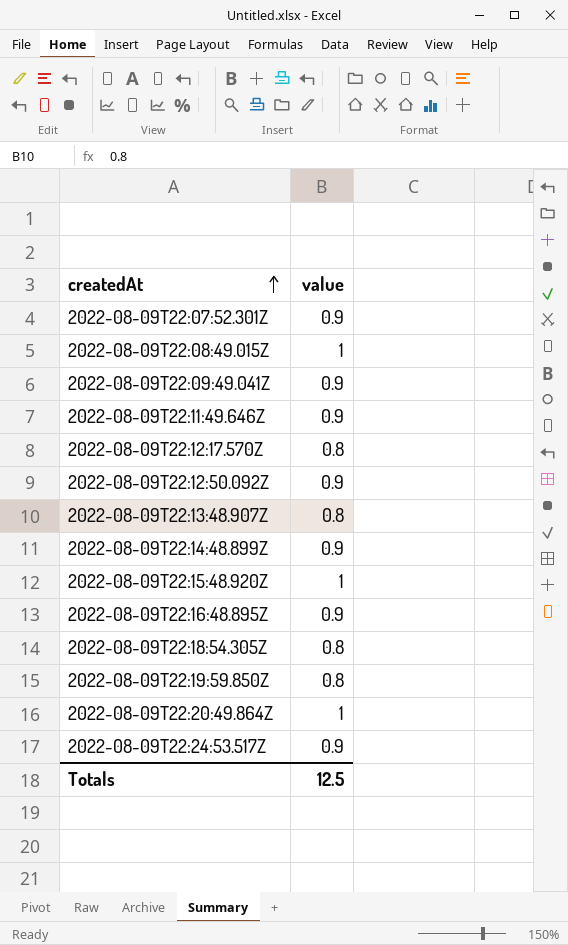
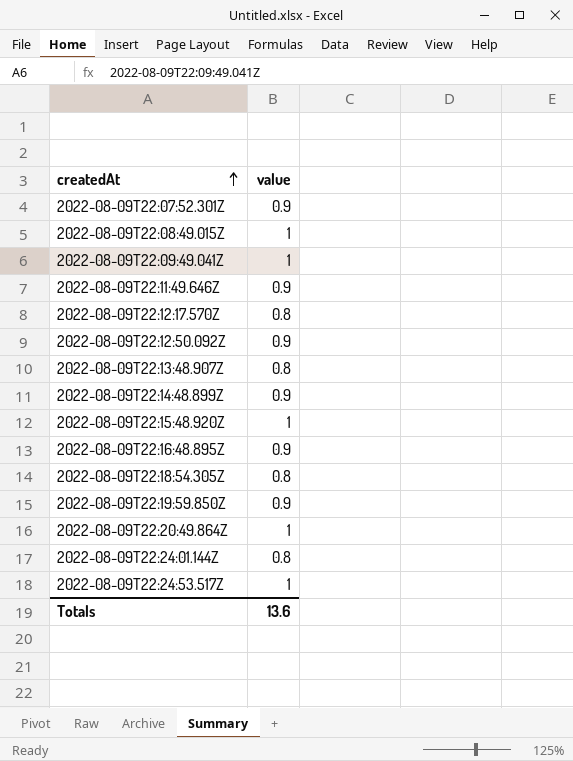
2022-08-09T22:09:49.041Z | value: 0.9 -> 1
2022-08-09T22:19:59.850Z | value: 0.8 -> 0.9
row 2022-08-09T22:24:01.144Z: none -> 0.8
2022-08-09T22:24:53.517Z | value: 0.9 -> 1
Totals | value: 12.5 -> 13.6

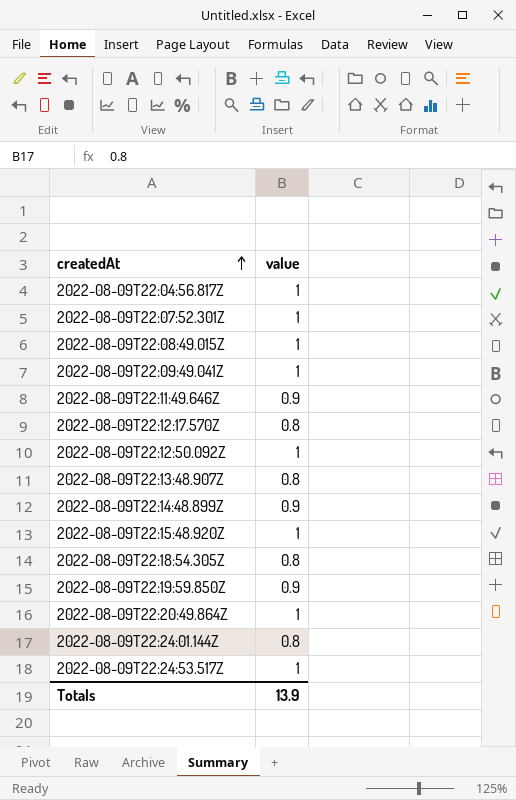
row 2022-08-09T22:16:48.895Z: 0.9 -> none
row 2022-08-09T22:04:56.817Z: none -> 1
2022-08-09T22:07:52.301Z | value: 0.9 -> 1
2022-08-09T22:12:50.092Z | value: 0.9 -> 1
Totals | value: 13.6 -> 13.9

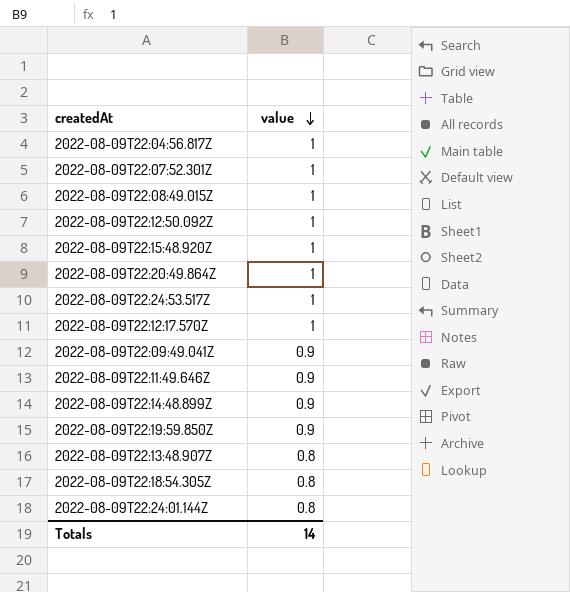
row order: createdAt ascending -> value descending
2022-08-09T22:12:17.570Z | value: 0.8 -> 1
2022-08-09T22:09:49.041Z | value: 1 -> 0.9
Totals | value: 13.9 -> 14

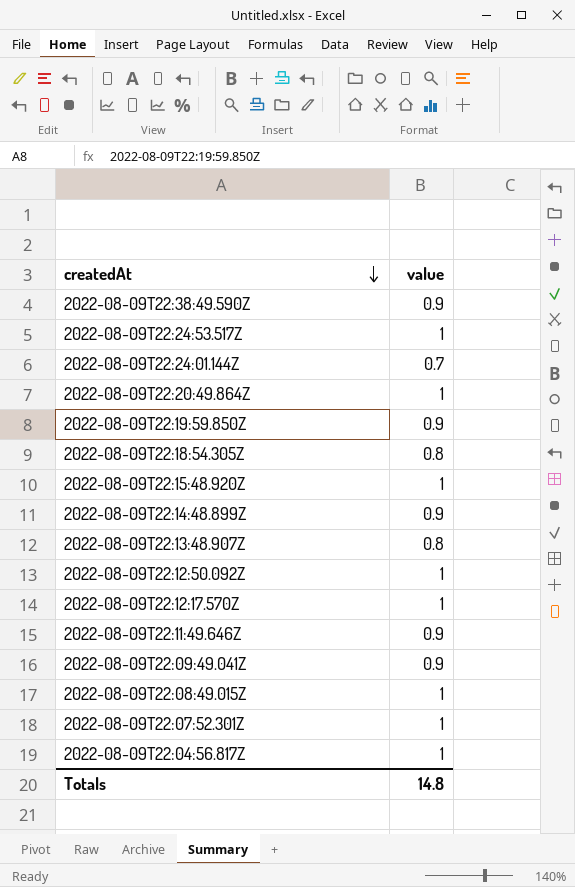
row order: value descending -> createdAt descending
row 2022-08-09T22:38:49.590Z: none -> 0.9
2022-08-09T22:24:01.144Z | value: 0.8 -> 0.7
Totals | value: 14 -> 14.8

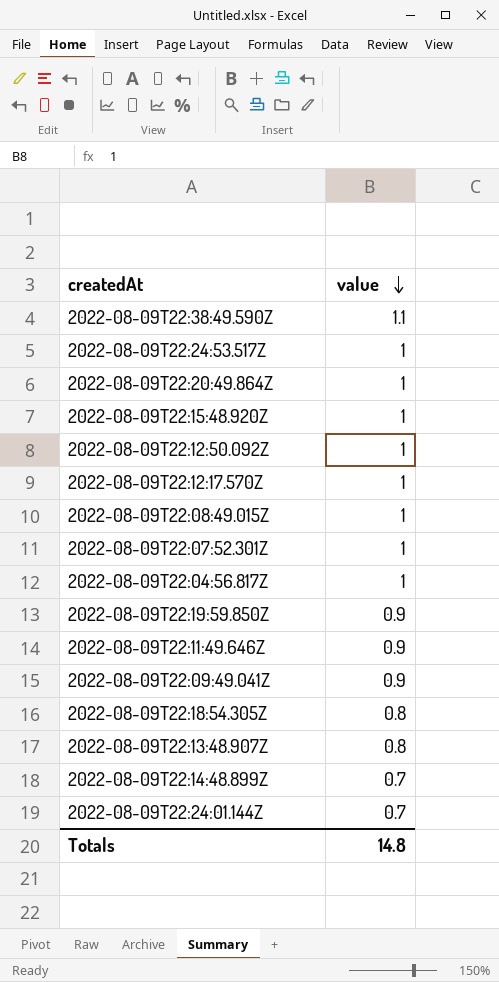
row order: createdAt descending -> value descending
2022-08-09T22:38:49.590Z | value: 0.9 -> 1.1
2022-08-09T22:14:48.899Z | value: 0.9 -> 0.7

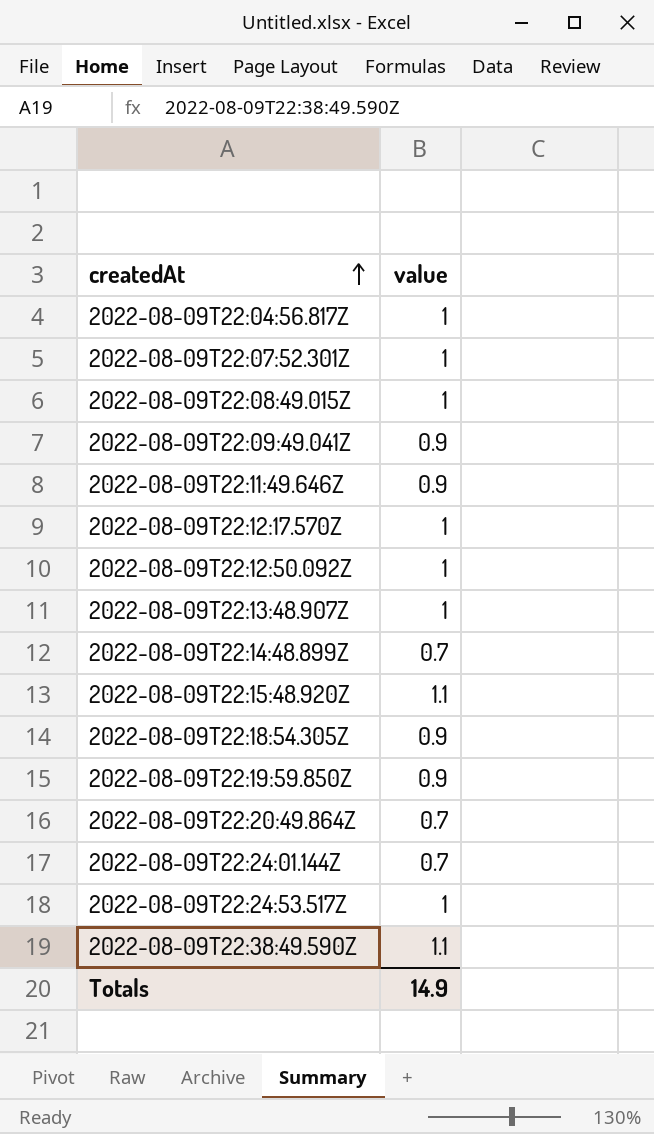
row order: value descending -> createdAt ascending
2022-08-09T22:13:48.907Z | value: 0.8 -> 1
2022-08-09T22:15:48.920Z | value: 1 -> 1.1
2022-08-09T22:18:54.305Z | value: 0.8 -> 0.9
2022-08-09T22:20:49.864Z | value: 1 -> 0.7
Totals | value: 14.8 -> 14.9

